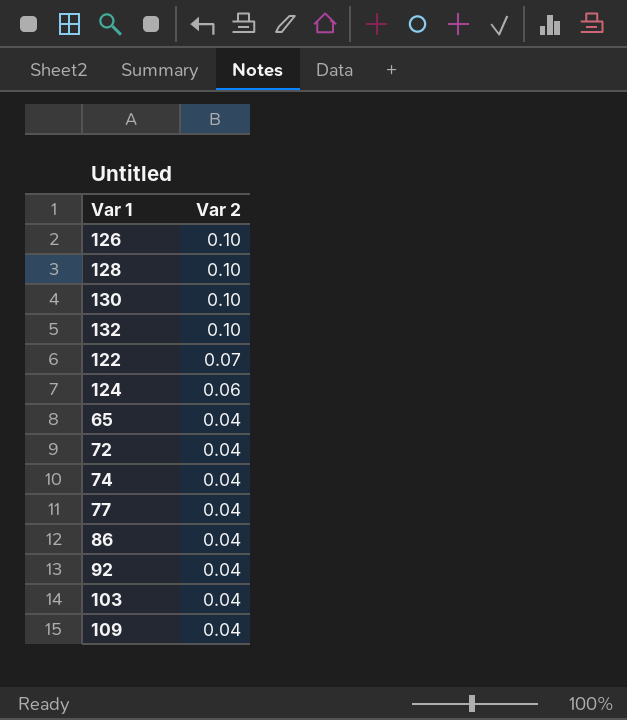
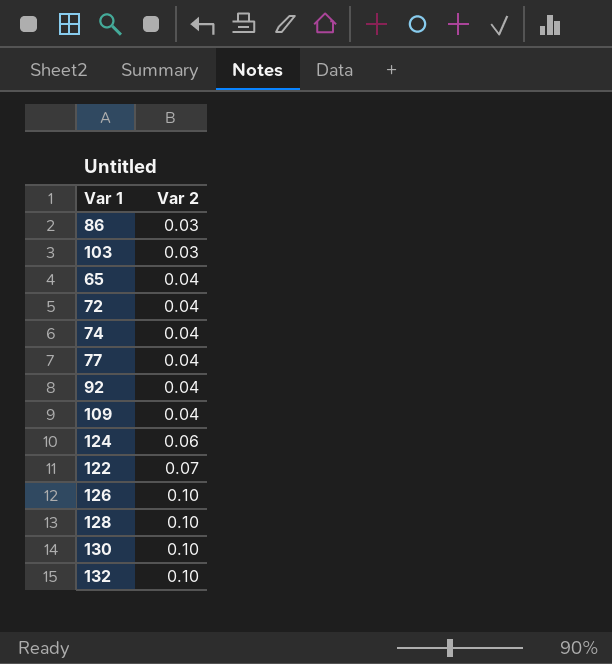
row order: Var 2 descending -> Var 2 ascending
86 | Var 2: 0.04 -> 0.03
103 | Var 2: 0.04 -> 0.03

